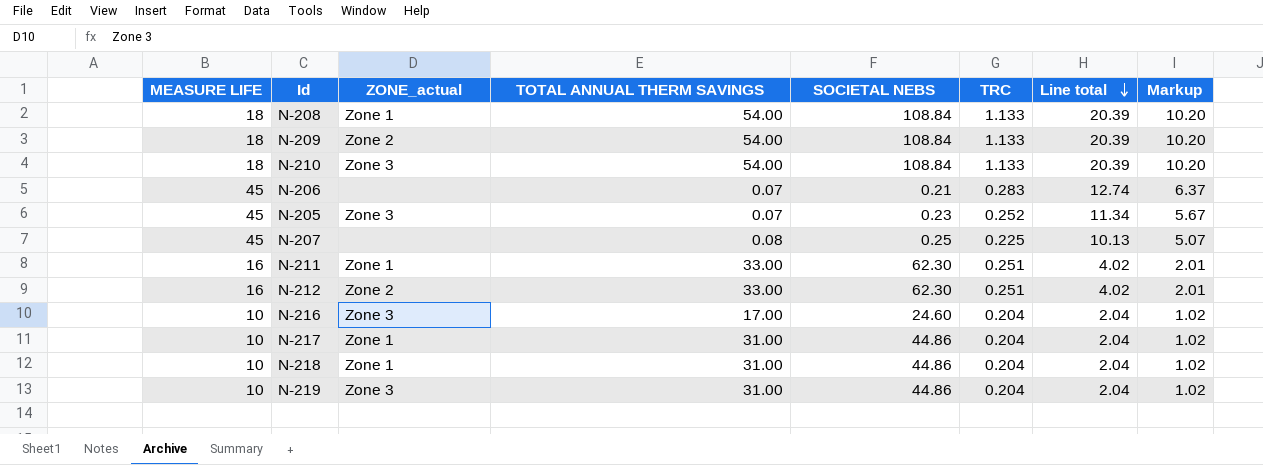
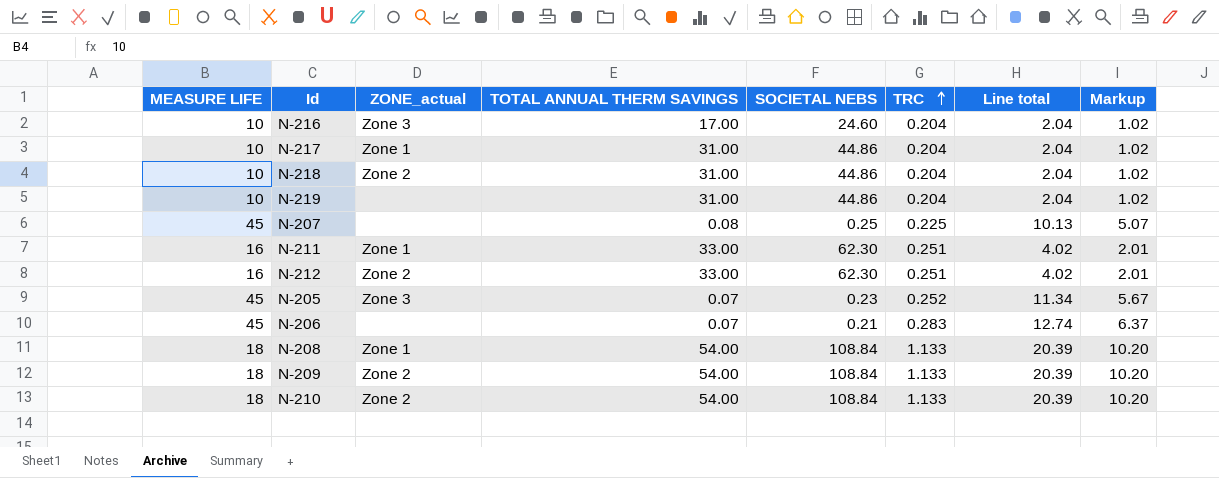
row order: Line total descending -> TRC ascending
N-218 | ZONE_actual: Zone 1 -> Zone 2
N-219 | ZONE_actual: Zone 3 -> none
N-210 | ZONE_actual: Zone 3 -> Zone 2

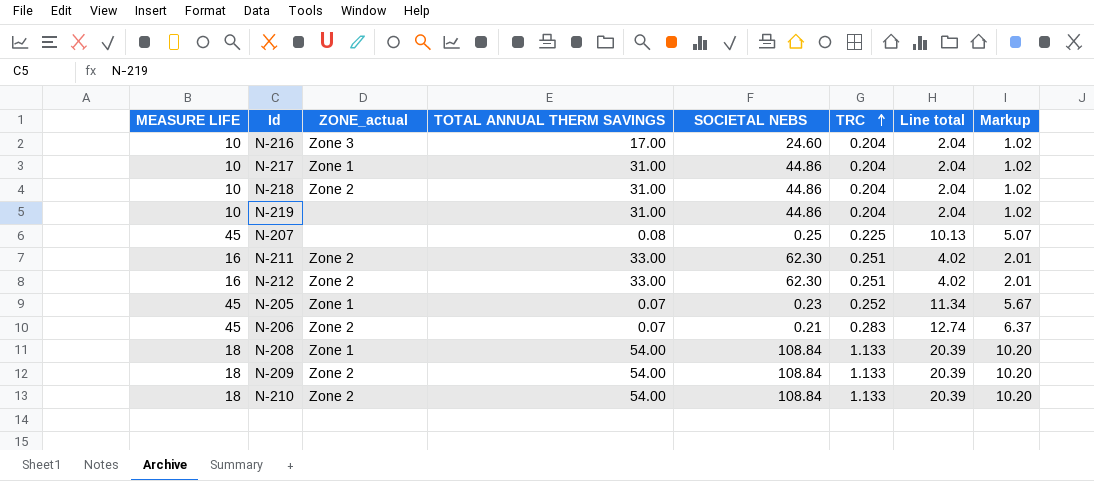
N-211 | ZONE_actual: Zone 1 -> Zone 2
N-205 | ZONE_actual: Zone 3 -> Zone 1
N-206 | ZONE_actual: none -> Zone 2

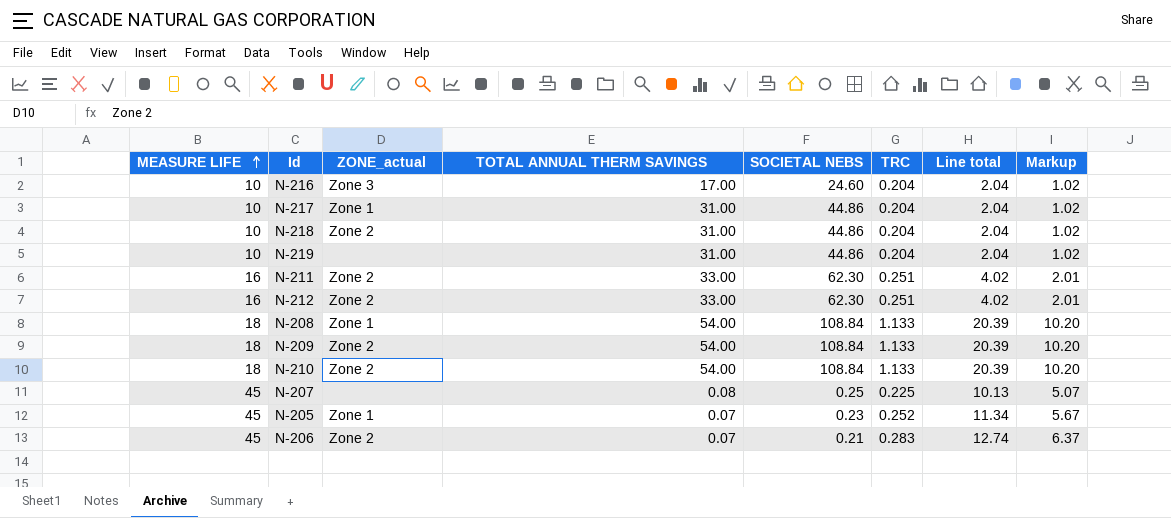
row order: TRC ascending -> MEASURE LIFE ascending

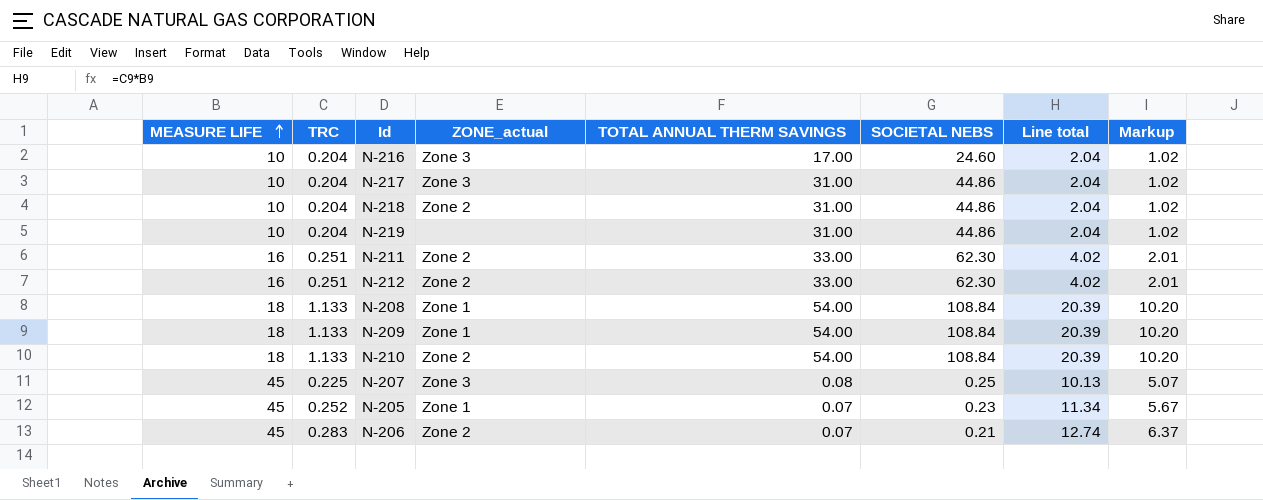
column TRC | position: 6 -> 2
N-217 | ZONE_actual: Zone 1 -> Zone 3
N-209 | ZONE_actual: Zone 2 -> Zone 1
N-207 | ZONE_actual: none -> Zone 3

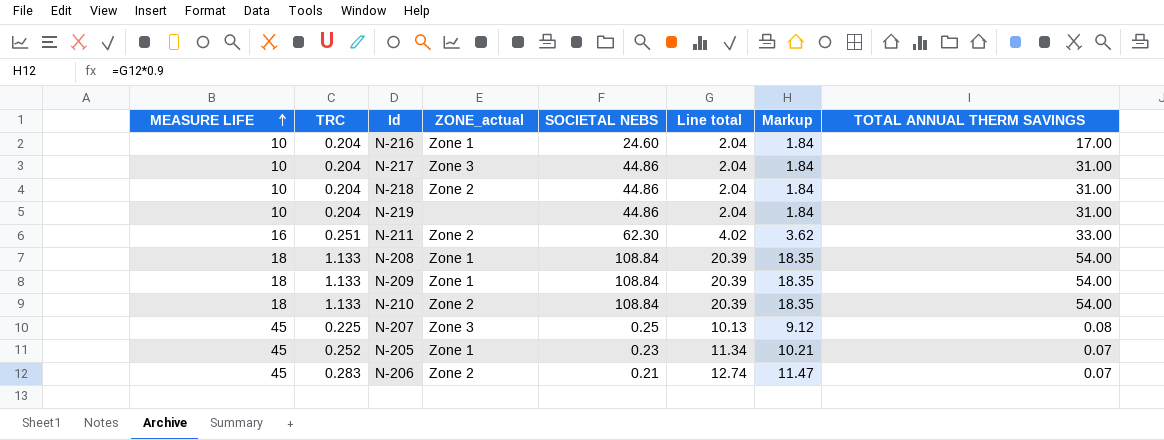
column Markup | formula: [Line total] * 0.5 -> [Line total] * 0.9
column TOTAL ANNUAL THERM SAVINGS | position: 5 -> 8
row N-212: 16 | 0.251 | Zone 2 | 33.00 | 62.30 | 4.02 | 2.01 -> none
N-216 | ZONE_actual: Zone 3 -> Zone 1

